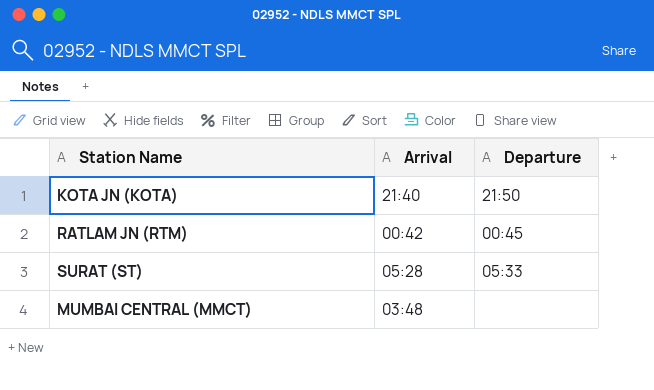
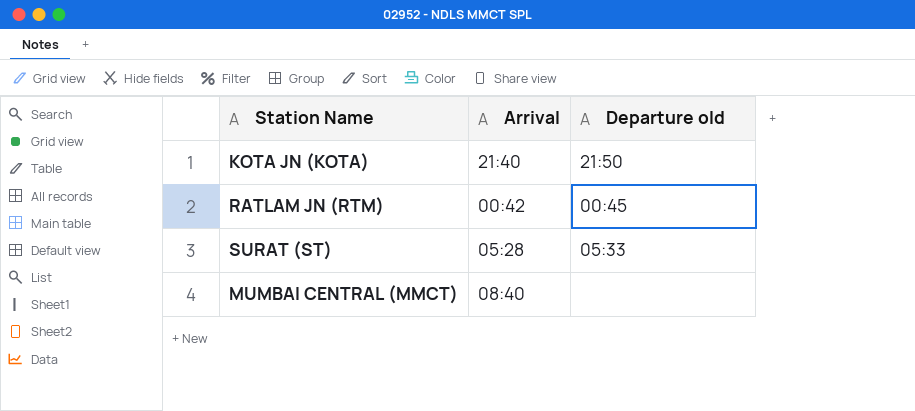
column name: Departure -> Departure old
MUMBAI CENTRAL (MMCT) | Arrival: 03:48 -> 08:40

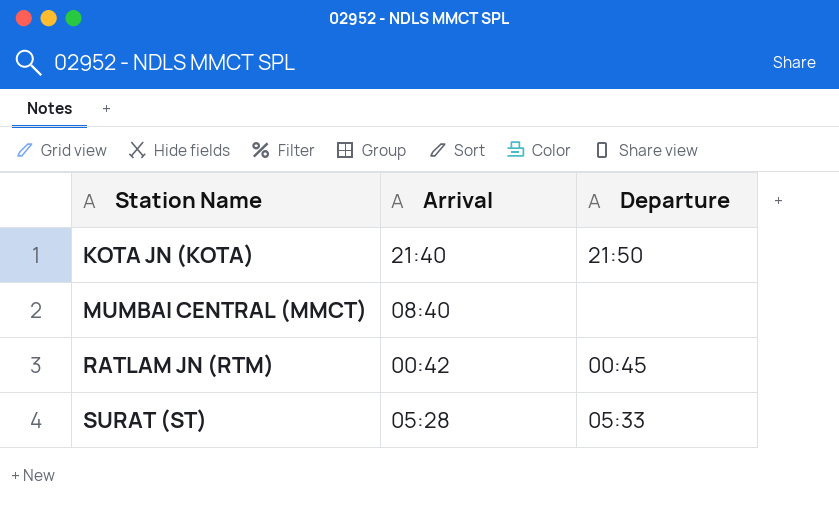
row order: none -> Station Name ascending
column name: Departure old -> Departure

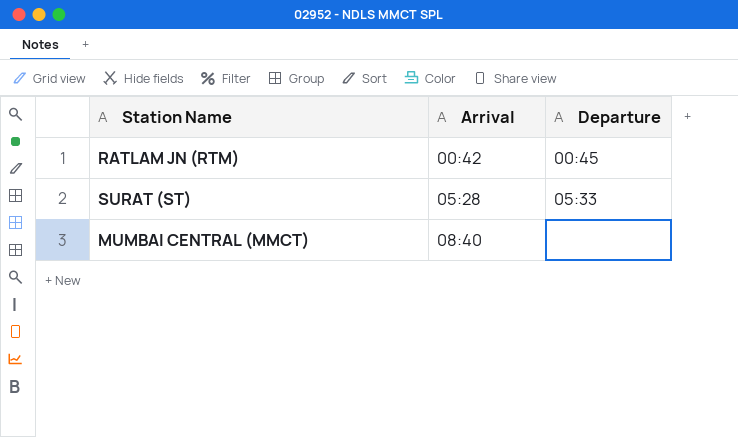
row order: Station Name ascending -> Arrival ascending
row KOTA JN (KOTA): 21:40 | 21:50 -> none

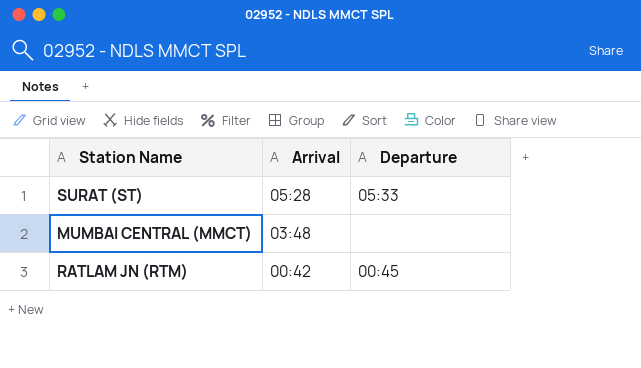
row order: Arrival ascending -> Arrival descending
MUMBAI CENTRAL (MMCT) | Arrival: 08:40 -> 03:48

